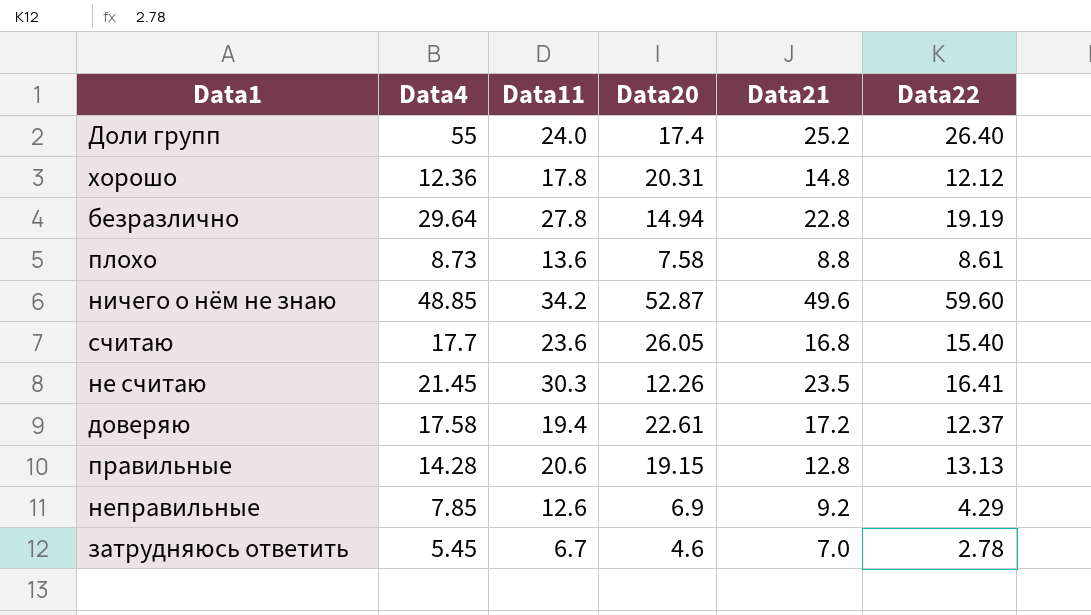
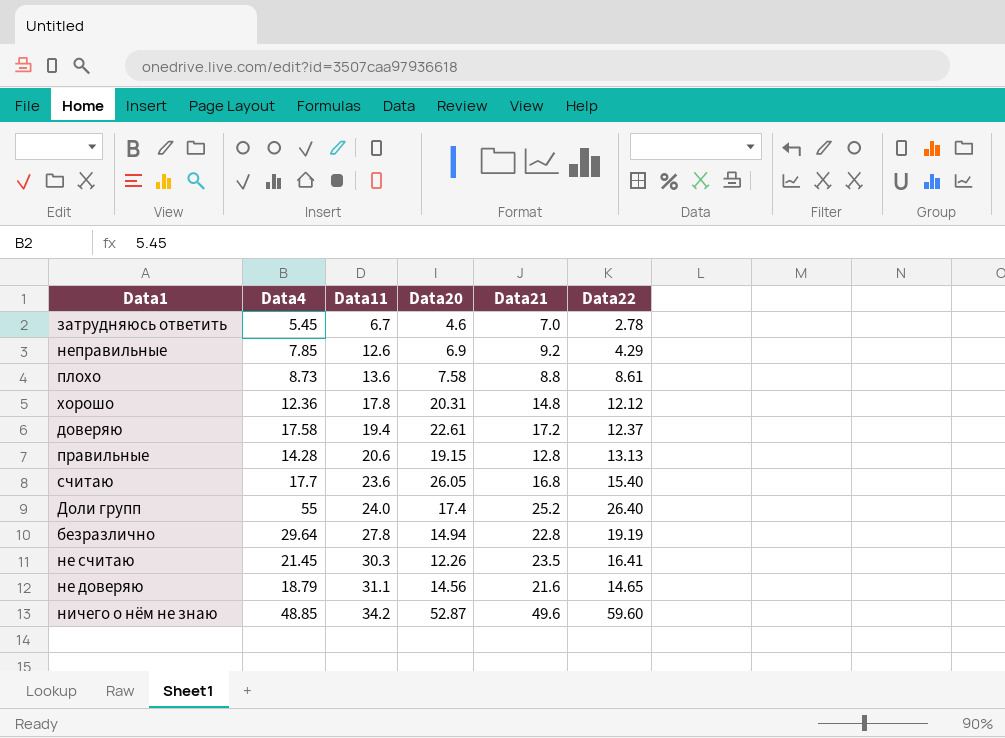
row order: none -> Data11 ascending
row не доверяю: none -> 18.79 | 31.1 | 14.56 | 21.6 | 14.65

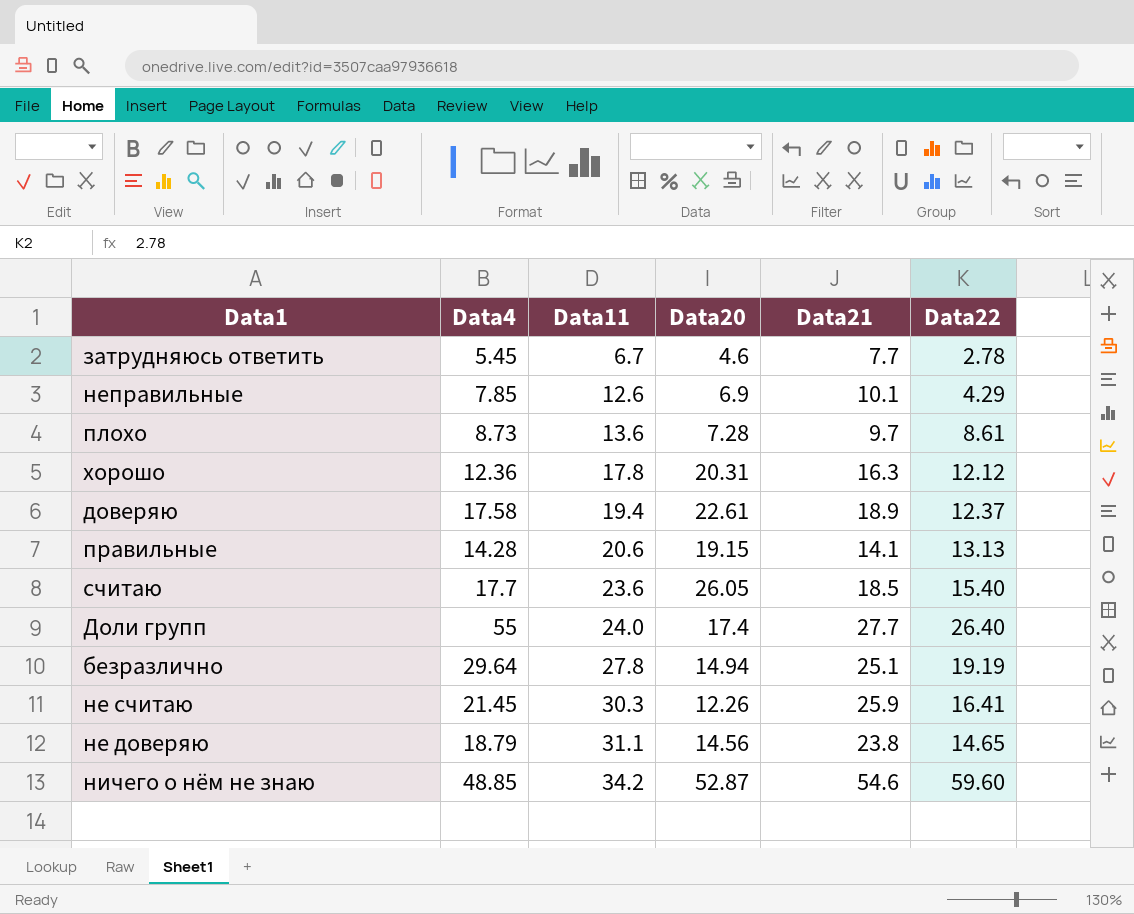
затрудняюсь ответить | Data21: 7.0 -> 7.7
неправильные | Data21: 9.2 -> 10.1
плохо | Data20: 7.58 -> 7.28
плохо | Data21: 8.8 -> 9.7
хорошо | Data21: 14.8 -> 16.3
доверяю | Data21: 17.2 -> 18.9
правильные | Data21: 12.8 -> 14.1
считаю | Data21: 16.8 -> 18.5
Доли групп | Data21: 25.2 -> 27.7
безразлично | Data21: 22.8 -> 25.1
не считаю | Data21: 23.5 -> 25.9
не доверяю | Data21: 21.6 -> 23.8
ничего о нём не знаю | Data21: 49.6 -> 54.6

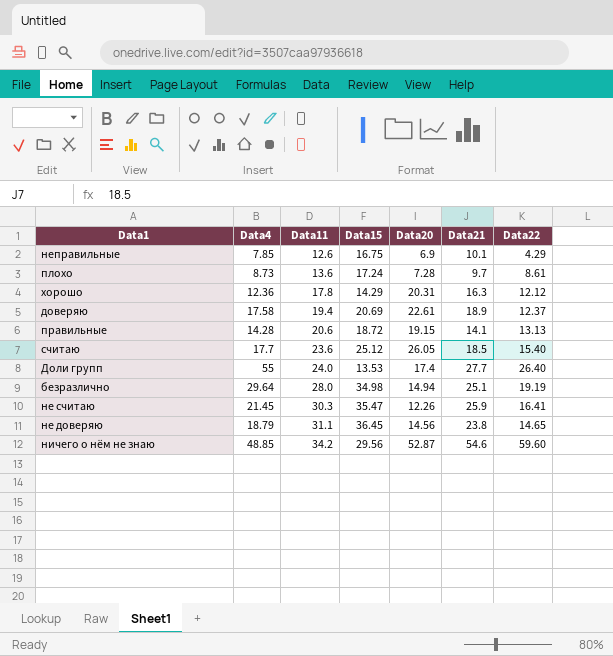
column Data15 | position: none -> 4
row затрудняюсь ответить: 5.45 | 6.7 | 4.6 | 7.7 | 2.78 -> none
безразлично | Data11: 27.8 -> 28.0

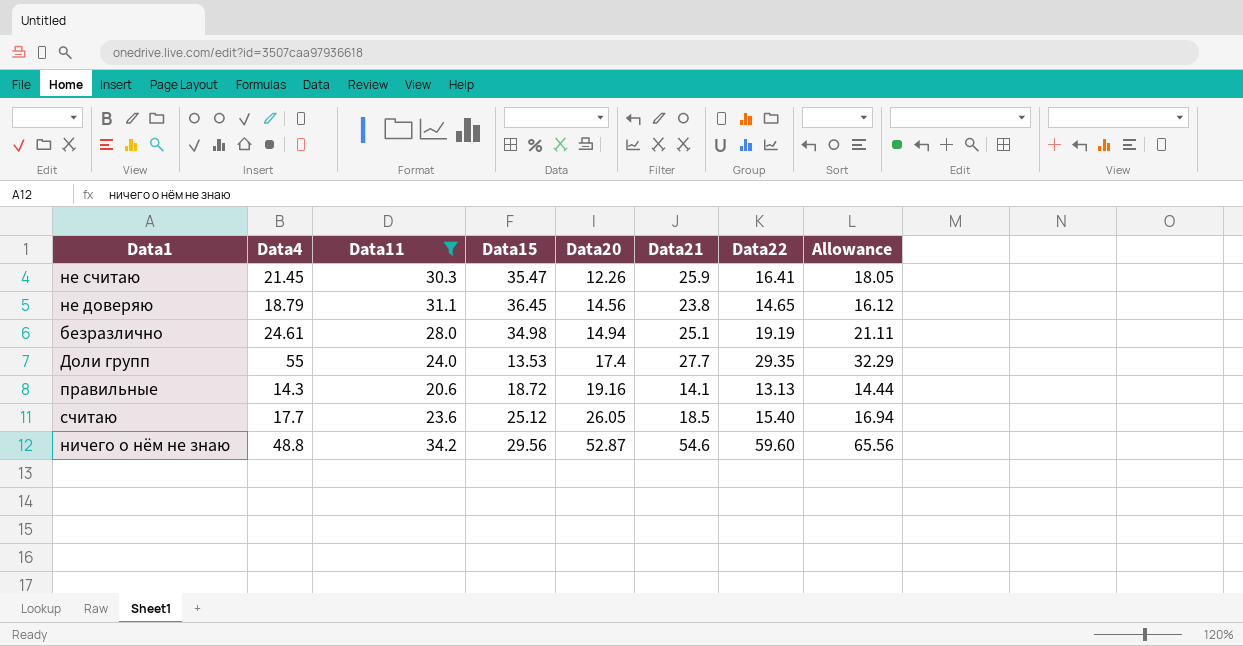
filter: none -> Data11 >= 20.6
row order: Data11 ascending -> Data20 ascending
column Allowance | formula: none -> [Data22] * 1.1
безразлично | Data4: 29.64 -> 24.61
Доли групп | Data22: 26.40 -> 29.35
правильные | Data4: 14.28 -> 14.3
правильные | Data20: 19.15 -> 19.16
ничего о нём не знаю | Data4: 48.85 -> 48.8

